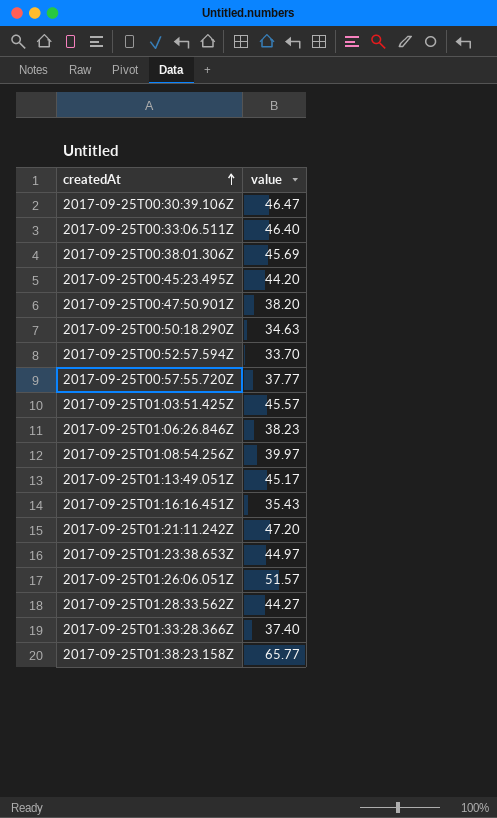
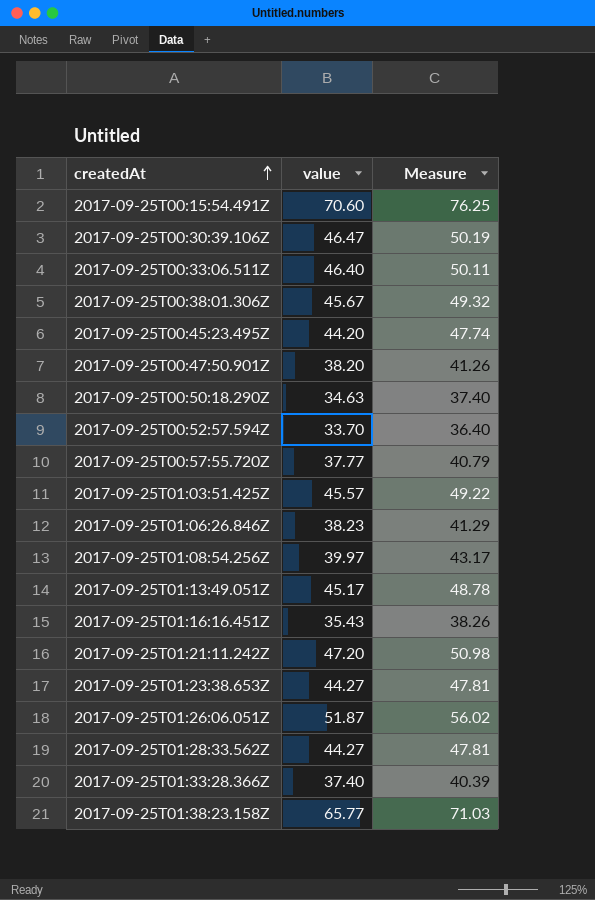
column Measure | formula: none -> [value] * 1.08
row 2017-09-25T00:15:54.491Z: none -> 70.60 | 76.25
2017-09-25T00:38:01.306Z | value: 45.69 -> 45.67
2017-09-25T01:23:38.653Z | value: 44.97 -> 44.27
2017-09-25T01:26:06.051Z | value: 51.57 -> 51.87

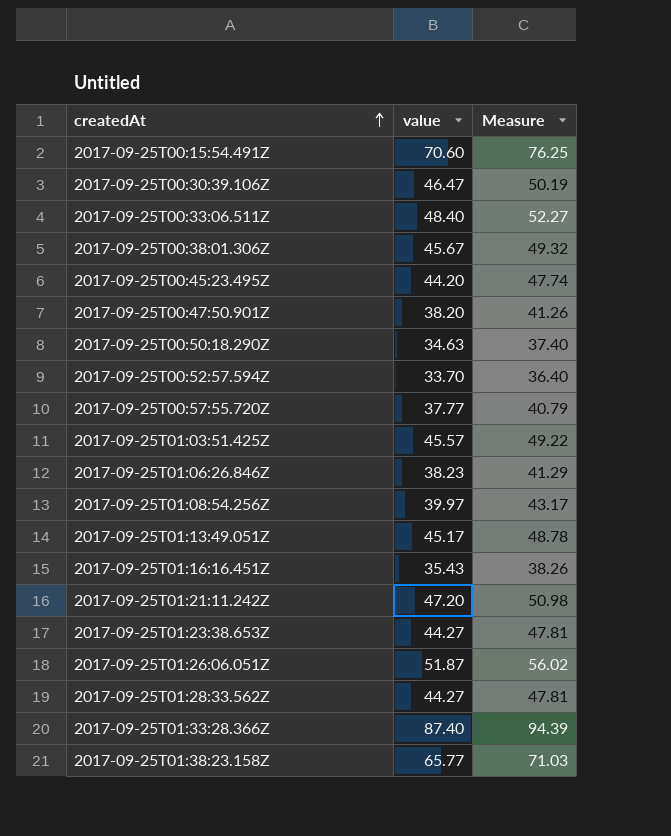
2017-09-25T00:33:06.511Z | value: 46.40 -> 48.40
2017-09-25T00:33:06.511Z | Measure: 50.11 -> 52.27
2017-09-25T01:33:28.366Z | value: 37.40 -> 87.40
2017-09-25T01:33:28.366Z | Measure: 40.39 -> 94.39

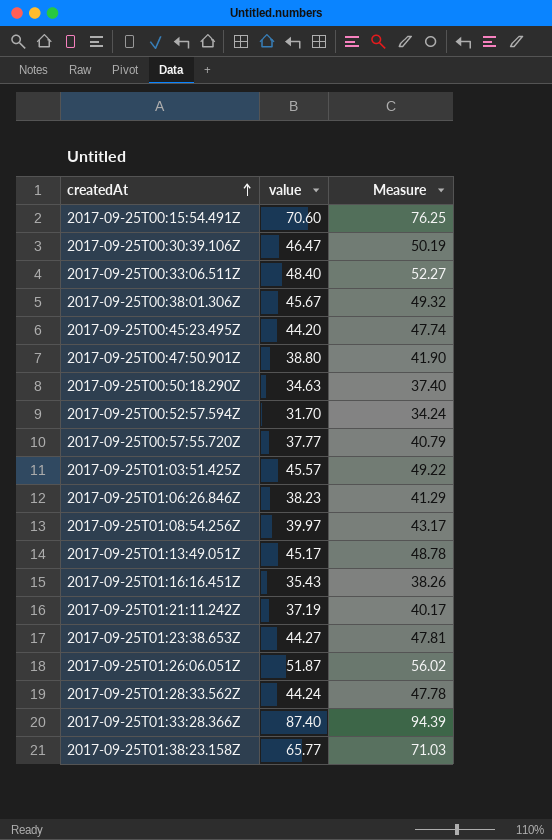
2017-09-25T00:47:50.901Z | value: 38.20 -> 38.80
2017-09-25T00:47:50.901Z | Measure: 41.26 -> 41.90
2017-09-25T00:52:57.594Z | value: 33.70 -> 31.70
2017-09-25T00:52:57.594Z | Measure: 36.40 -> 34.24
2017-09-25T01:21:11.242Z | value: 47.20 -> 37.19
2017-09-25T01:21:11.242Z | Measure: 50.98 -> 40.17
2017-09-25T01:28:33.562Z | value: 44.27 -> 44.24
2017-09-25T01:28:33.562Z | Measure: 47.81 -> 47.78

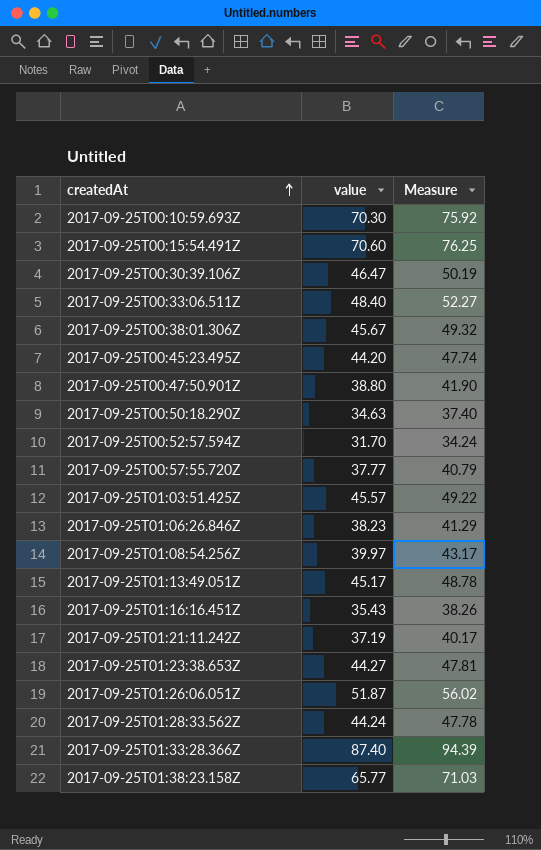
row 2017-09-25T00:10:59.693Z: none -> 70.30 | 75.92

